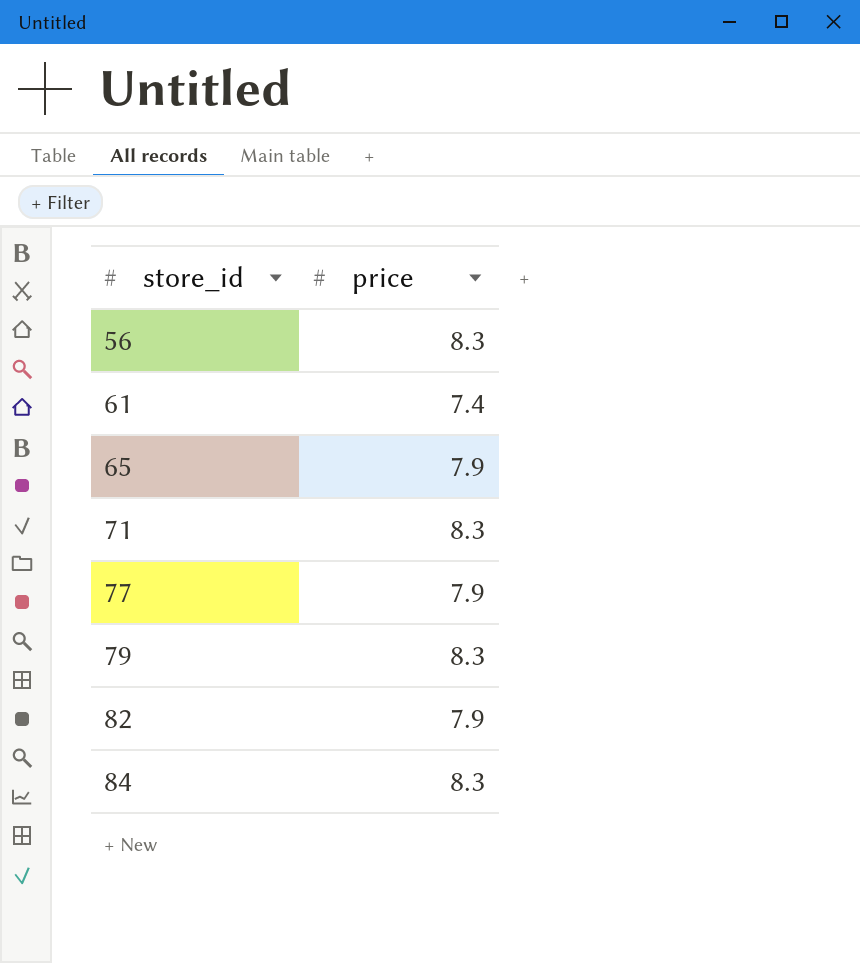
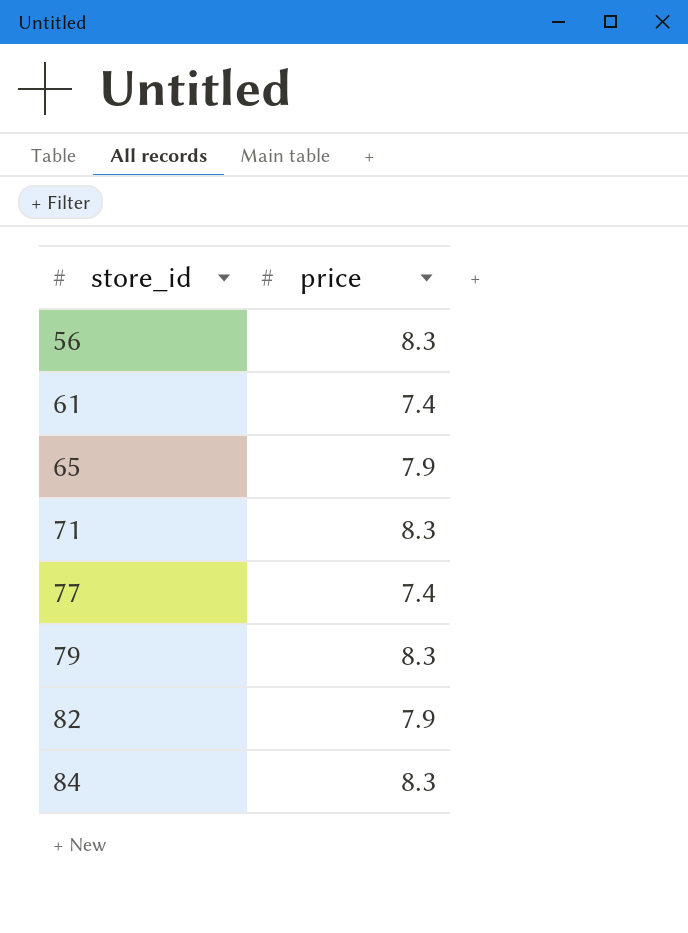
77 | price: 7.9 -> 7.4

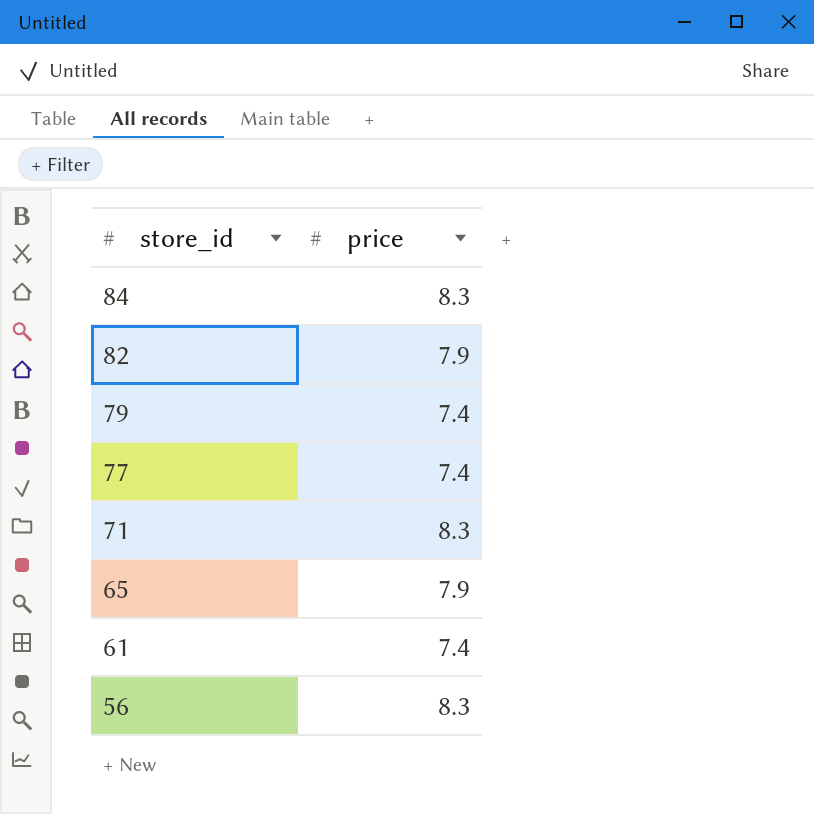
row order: store_id ascending -> store_id descending
79 | price: 8.3 -> 7.4

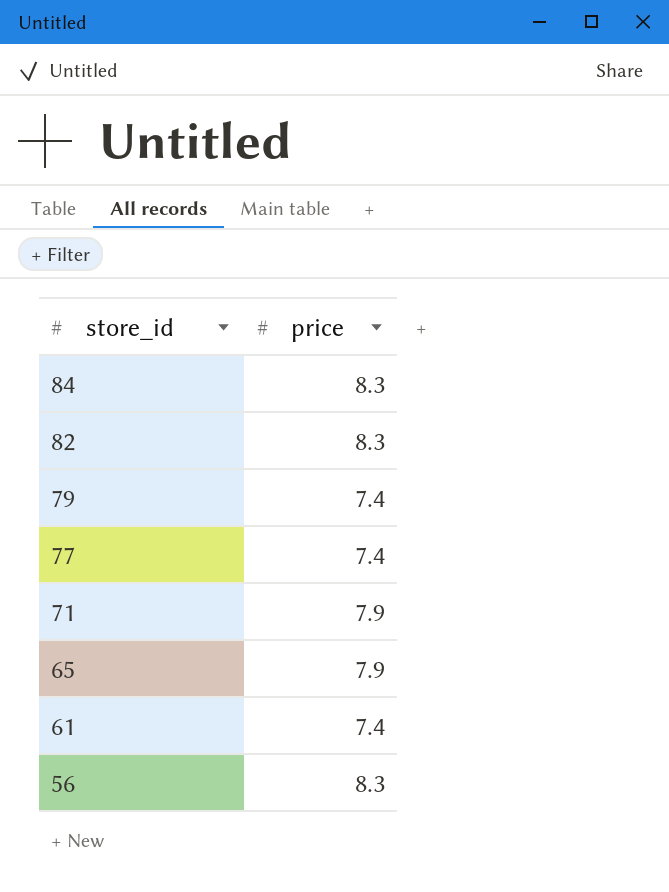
82 | price: 7.9 -> 8.3
71 | price: 8.3 -> 7.9

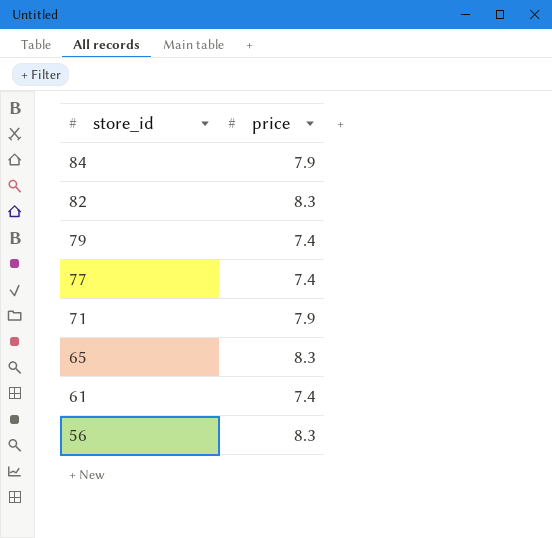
84 | price: 8.3 -> 7.9
65 | price: 7.9 -> 8.3

